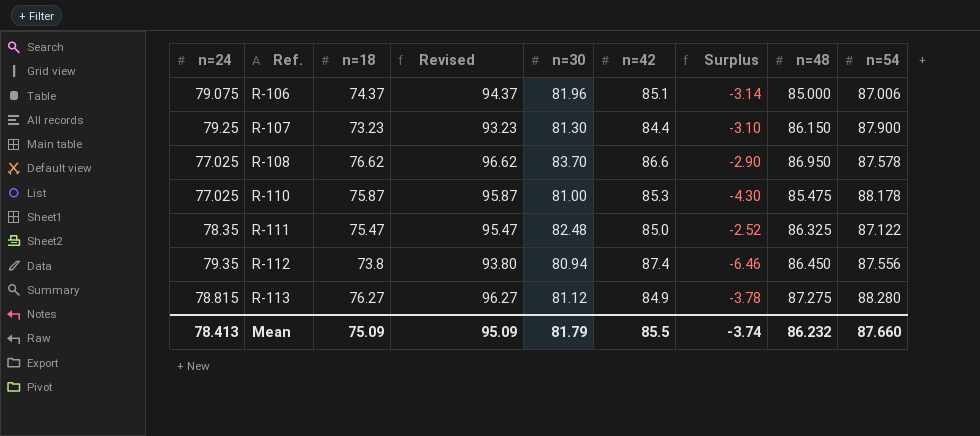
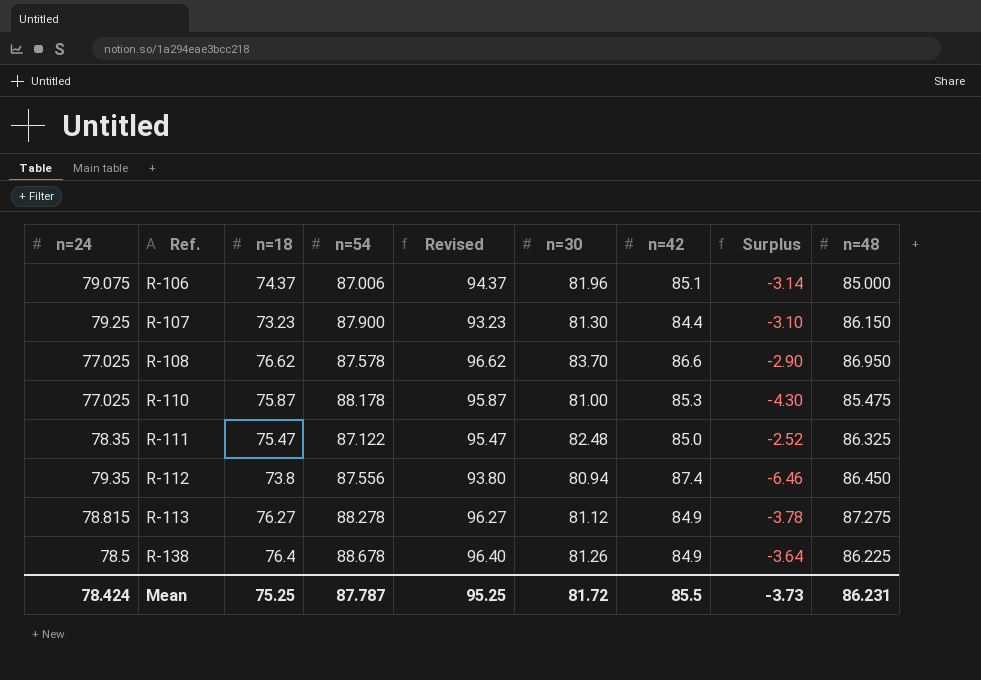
column n=54 | position: 9 -> 4
R-113 | n=54: 88.280 -> 88.278
row R-138: none -> 78.5 | 76.4 | 88.678 | 96.40 | 81.26 | 84.9 | -3.64 | 86.225
Mean | n=24: 78.413 -> 78.424
Mean | n=18: 75.09 -> 75.25
Mean | n=54: 87.660 -> 87.787
Mean | Revised: 95.09 -> 95.25
Mean | n=30: 81.79 -> 81.72
Mean | Surplus: -3.74 -> -3.73
Mean | n=48: 86.232 -> 86.231

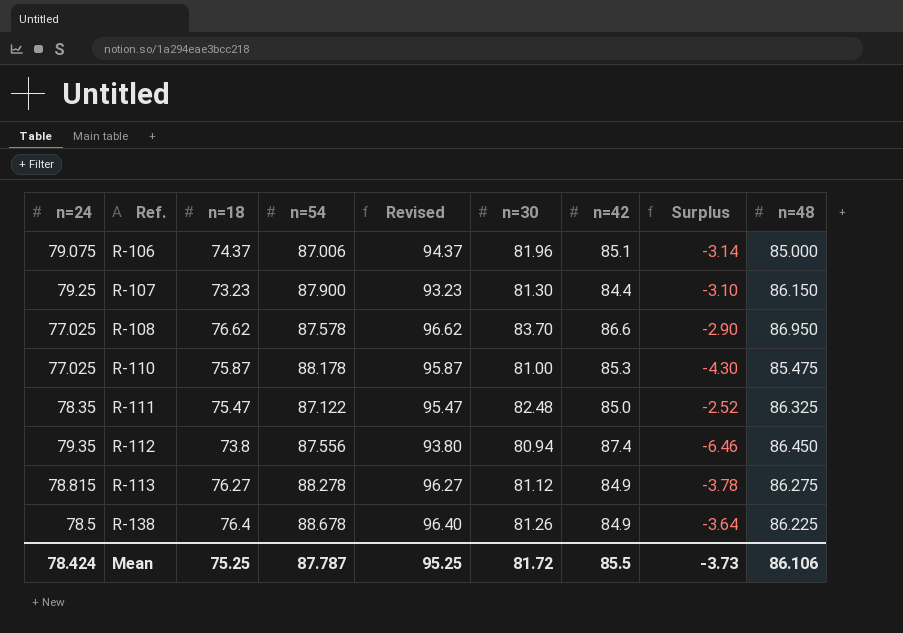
R-113 | n=48: 87.275 -> 86.275
Mean | n=48: 86.231 -> 86.106

